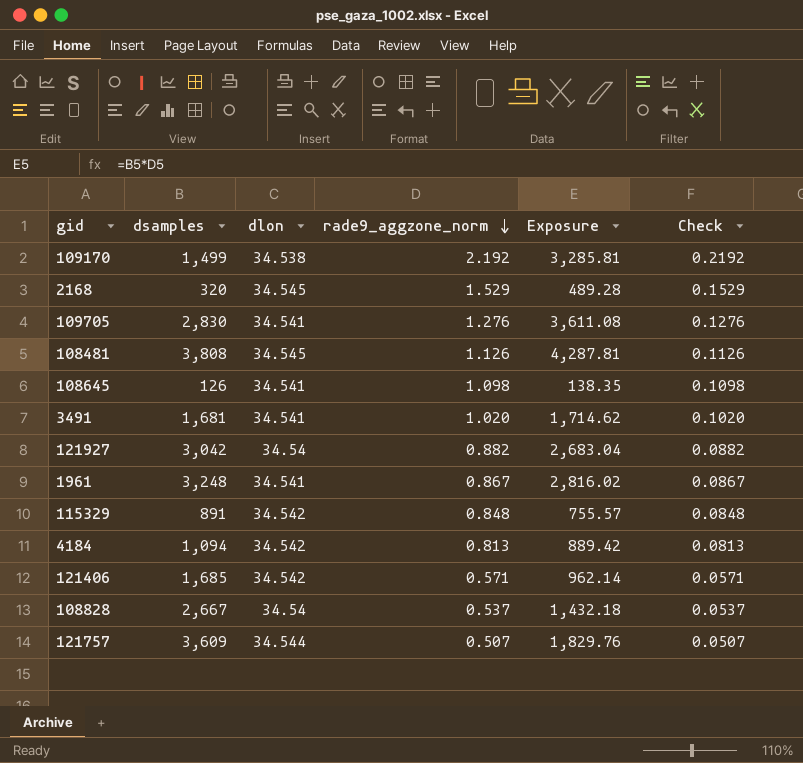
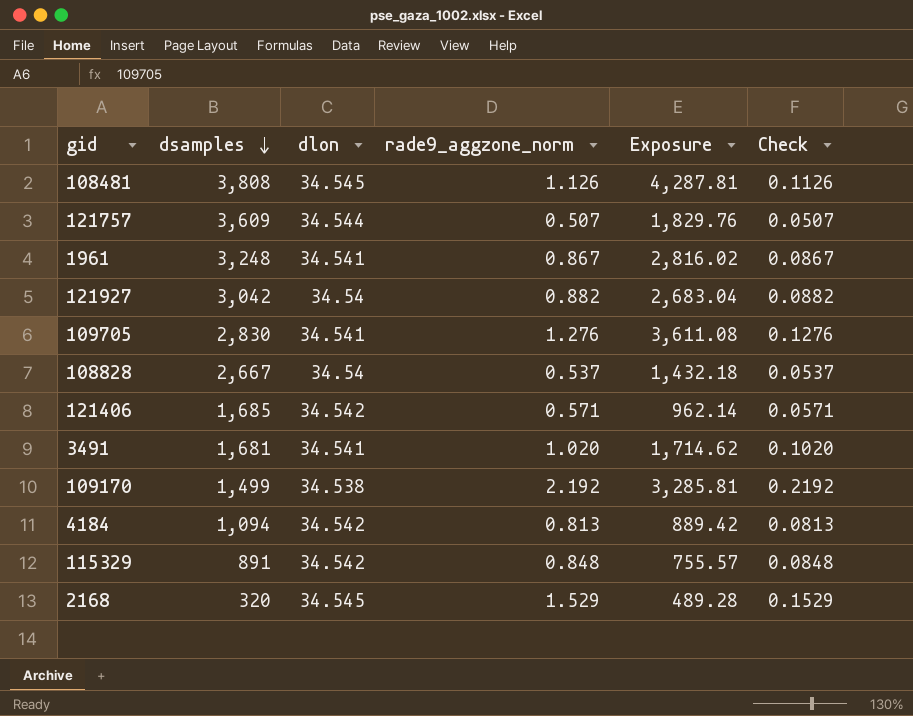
row order: rade9_aggzone_norm descending -> dsamples descending
row 108645: 126 | 34.541 | 1.098 | 138.35 | 0.1098 -> none

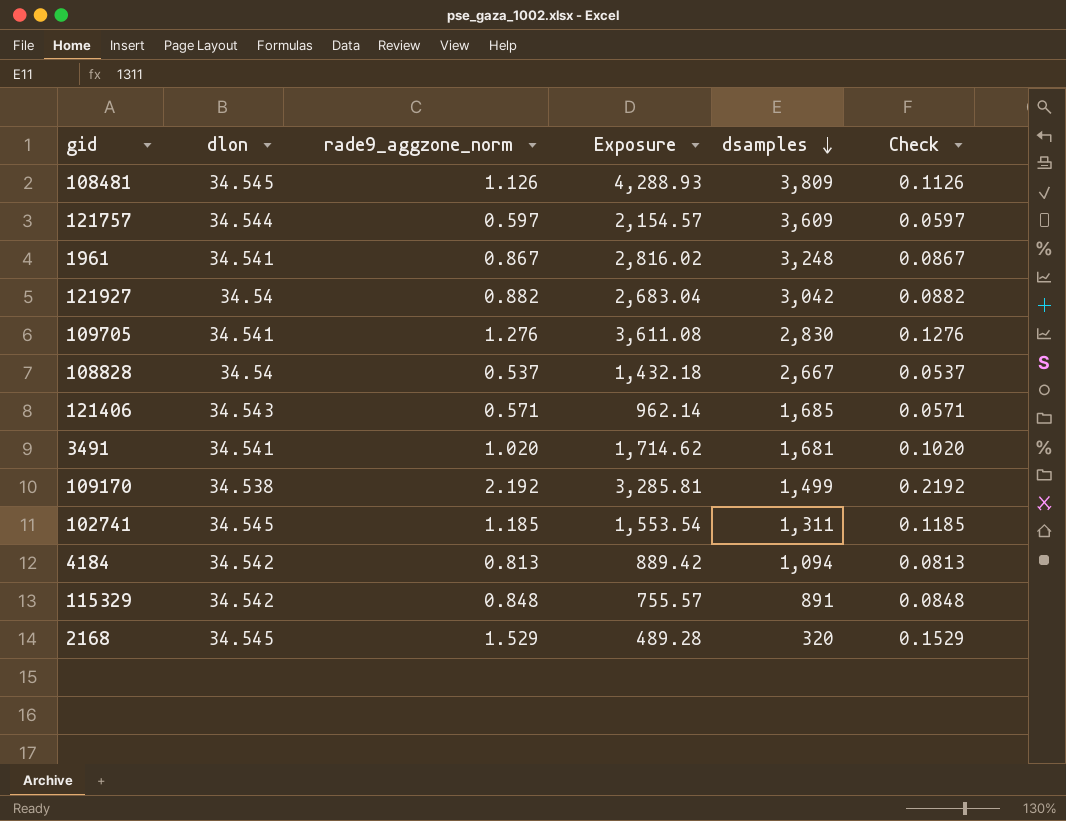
column dsamples | position: 2 -> 5
108481 | Exposure: 4,287.81 -> 4,288.93
108481 | dsamples: 3,808 -> 3,809
121757 | rade9_aggzone_norm: 0.507 -> 0.597
121757 | Exposure: 1,829.76 -> 2,154.57
121757 | Check: 0.0507 -> 0.0597
121406 | dlon: 34.542 -> 34.543
row 102741: none -> 34.545 | 1.185 | 1,553.54 | 1,311 | 0.1185

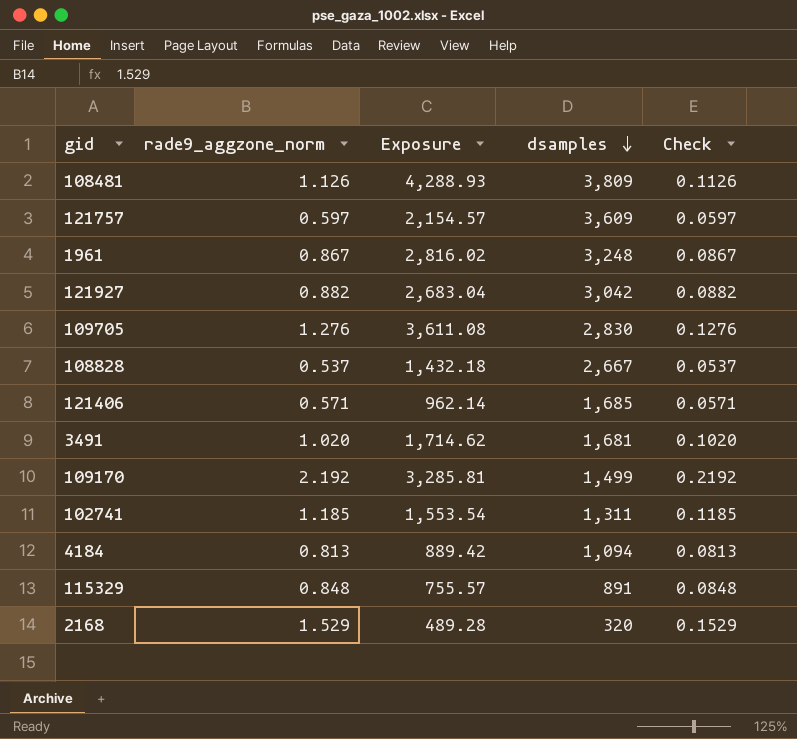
column dlon | position: 2 -> none

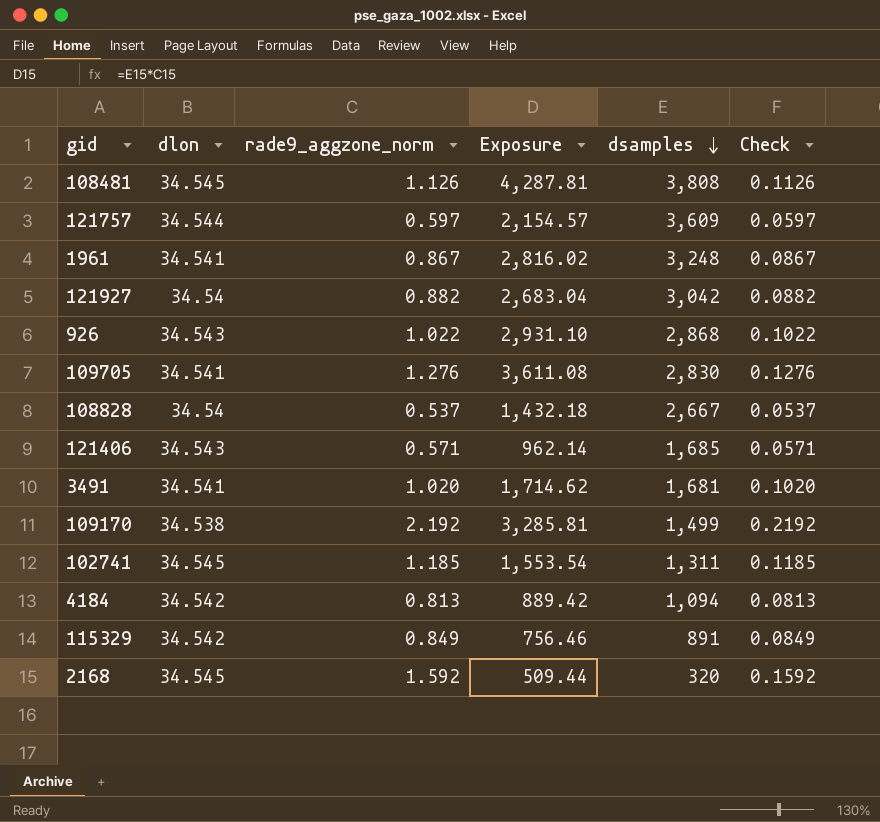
column dlon | position: none -> 2
108481 | Exposure: 4,288.93 -> 4,287.81
108481 | dsamples: 3,809 -> 3,808
row 926: none -> 34.543 | 1.022 | 2,931.10 | 2,868 | 0.1022
115329 | rade9_aggzone_norm: 0.848 -> 0.849
115329 | Exposure: 755.57 -> 756.46
115329 | Check: 0.0848 -> 0.0849
2168 | rade9_aggzone_norm: 1.529 -> 1.592
2168 | Exposure: 489.28 -> 509.44
2168 | Check: 0.1529 -> 0.1592

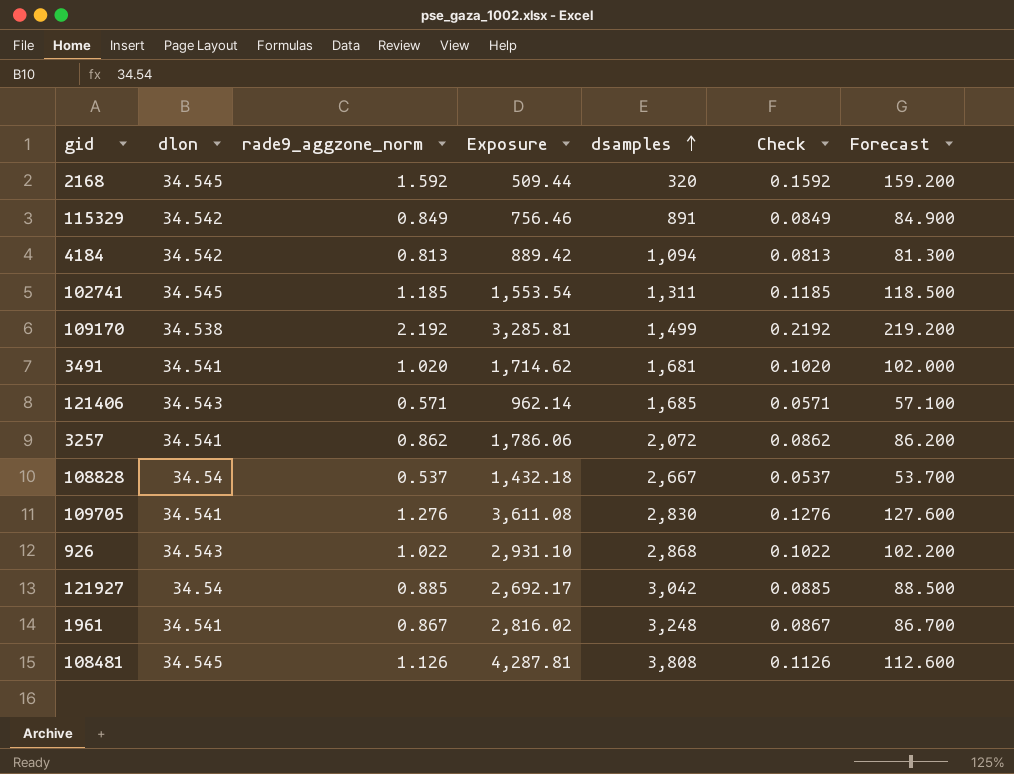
row order: dsamples descending -> dsamples ascending
column Forecast | formula: none -> [rade9_aggzone_norm] * 100
row 121757: 34.544 | 0.597 | 2,154.57 | 3,609 | 0.0597 -> none
row 3257: none -> 34.541 | 0.862 | 1,786.06 | 2,072 | 0.0862 | 86.200
121927 | rade9_aggzone_norm: 0.882 -> 0.885
121927 | Exposure: 2,683.04 -> 2,692.17
121927 | Check: 0.0882 -> 0.0885

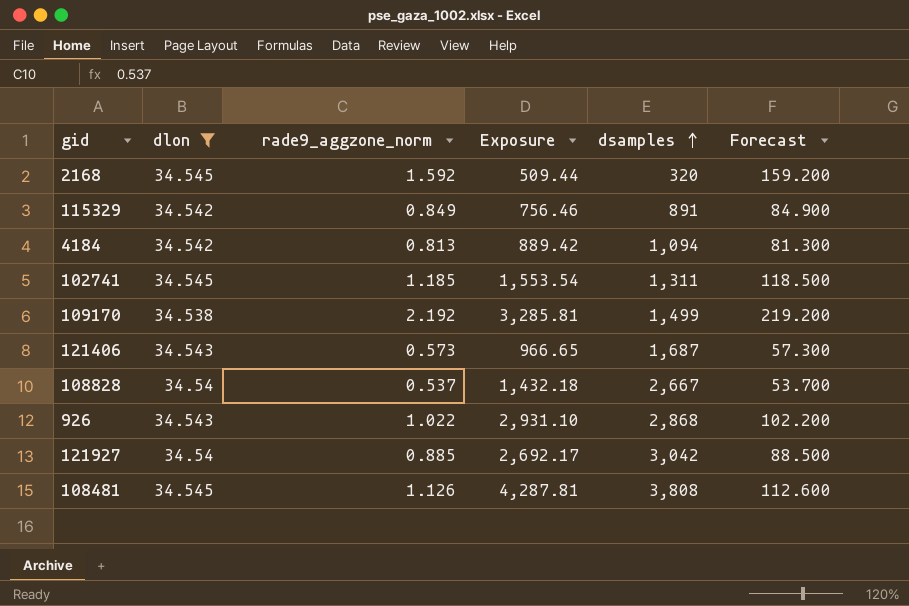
filter: none -> dlon != 34.541
column Check | formula: [rade9_aggzone_norm] * 0.1 -> none
121406 | rade9_aggzone_norm: 0.571 -> 0.573
121406 | Exposure: 962.14 -> 966.65
121406 | dsamples: 1,685 -> 1,687
121406 | Forecast: 57.100 -> 57.300

